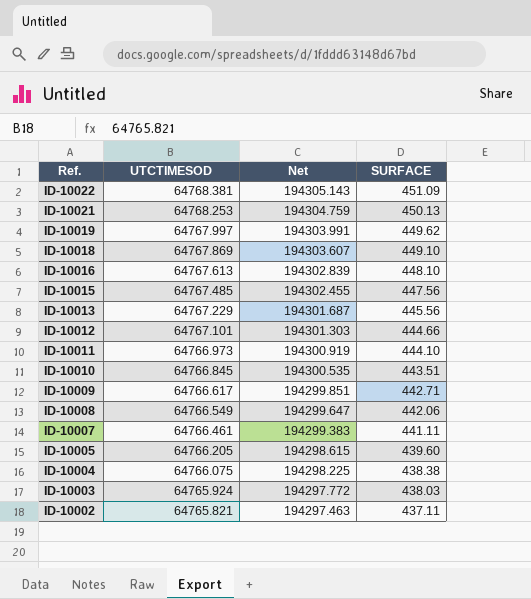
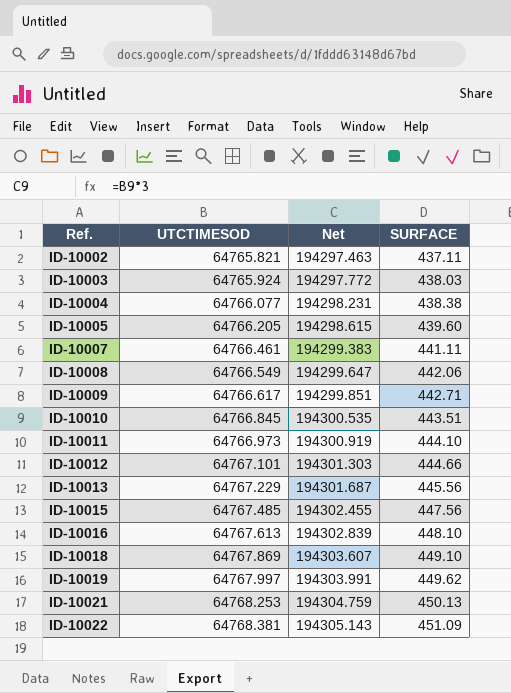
row order: Ref. descending -> Ref. ascending
ID-10004 | UTCTIMESOD: 64766.075 -> 64766.077
ID-10004 | Net: 194298.225 -> 194298.231

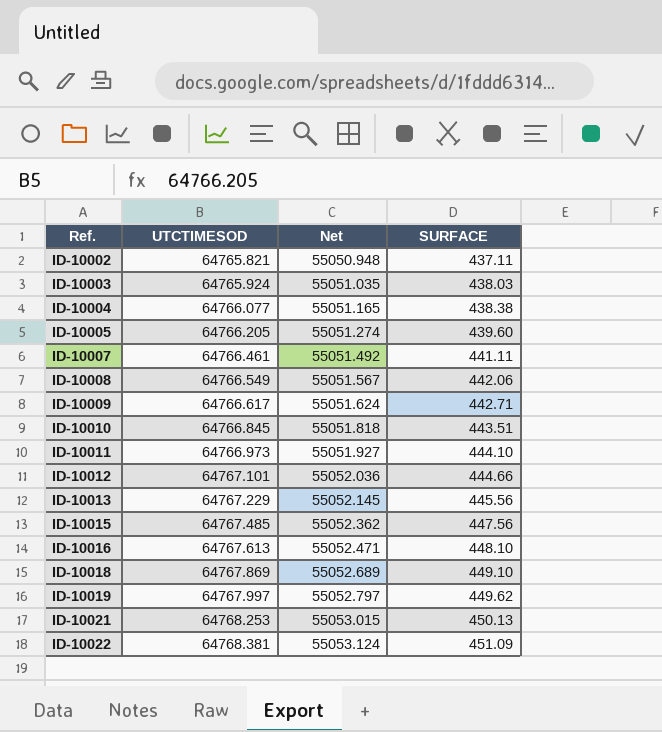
column Net | formula: [UTCTIMESOD] * 3 -> [UTCTIMESOD] * 0.85

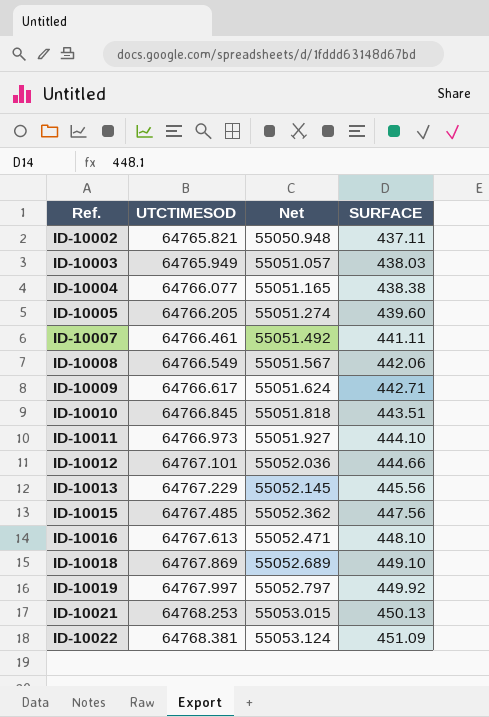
ID-10003 | UTCTIMESOD: 64765.924 -> 64765.949
ID-10003 | Net: 55051.035 -> 55051.057
ID-10019 | SURFACE: 449.62 -> 449.92

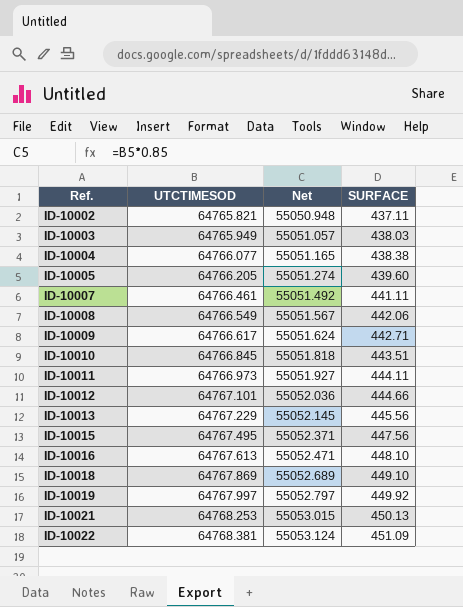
ID-10011 | SURFACE: 444.10 -> 444.11
ID-10015 | UTCTIMESOD: 64767.485 -> 64767.495
ID-10015 | Net: 55052.362 -> 55052.371

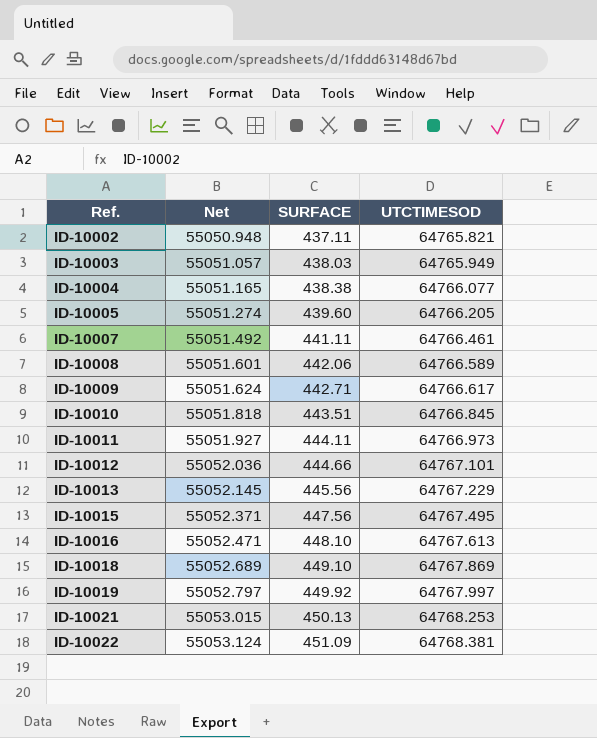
column UTCTIMESOD | position: 2 -> 4
ID-10008 | Net: 55051.567 -> 55051.601
ID-10008 | UTCTIMESOD: 64766.549 -> 64766.589

